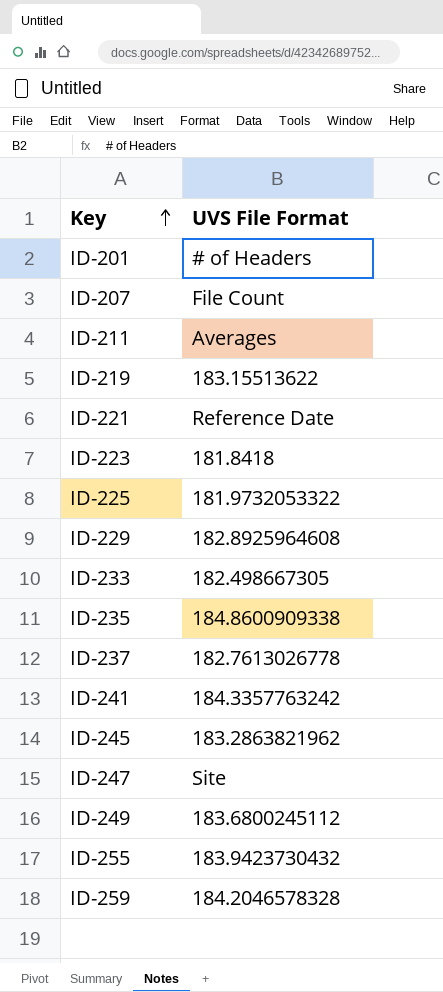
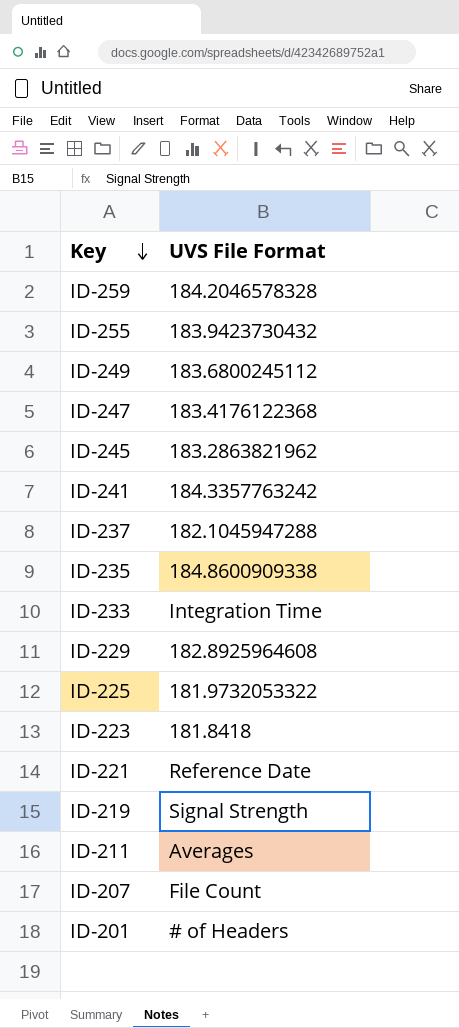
row order: Key ascending -> Key descending
ID-247 | UVS File Format: Site -> 183.4176122368
ID-237 | UVS File Format: 182.7613026778 -> 182.1045947288
ID-233 | UVS File Format: 182.498667305 -> Integration Time
ID-219 | UVS File Format: 183.15513622 -> Signal Strength

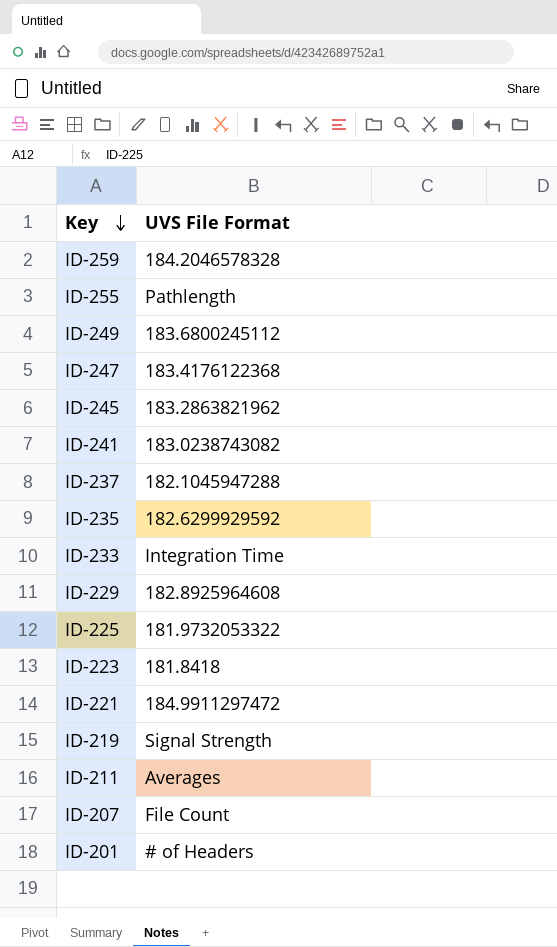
ID-255 | UVS File Format: 183.9423730432 -> Pathlength
ID-241 | UVS File Format: 184.3357763242 -> 183.0238743082
ID-235 | UVS File Format: 184.8600909338 -> 182.6299929592
ID-221 | UVS File Format: Reference Date -> 184.9911297472

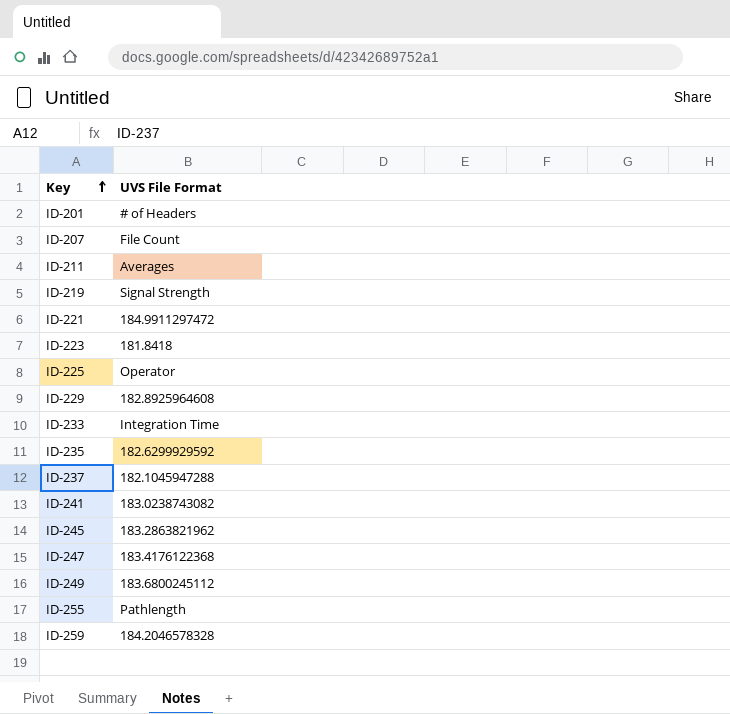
row order: Key descending -> Key ascending
ID-225 | UVS File Format: 181.9732053322 -> Operator

